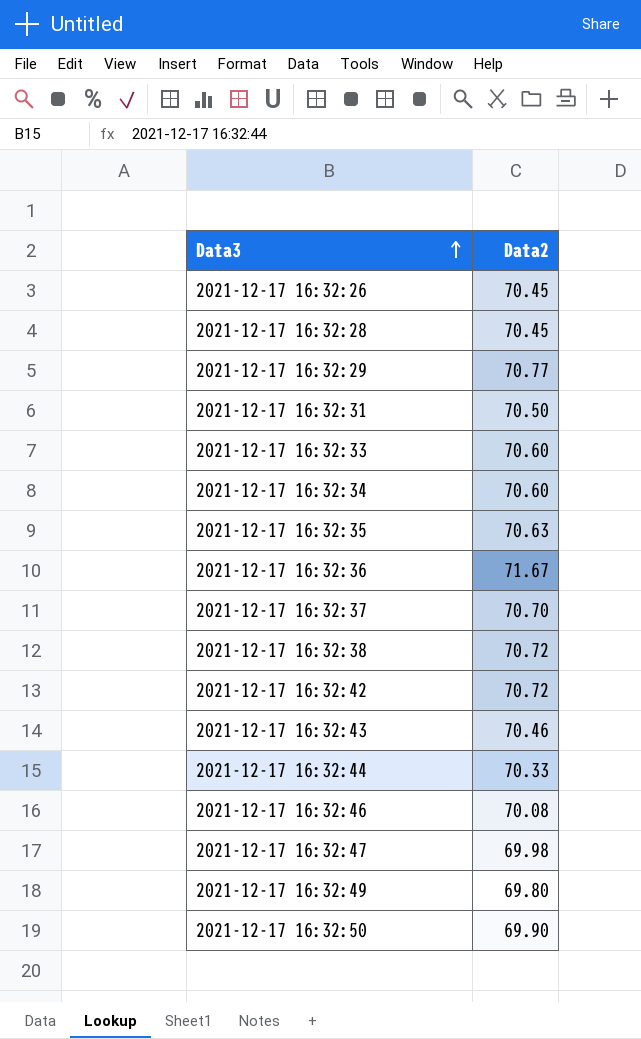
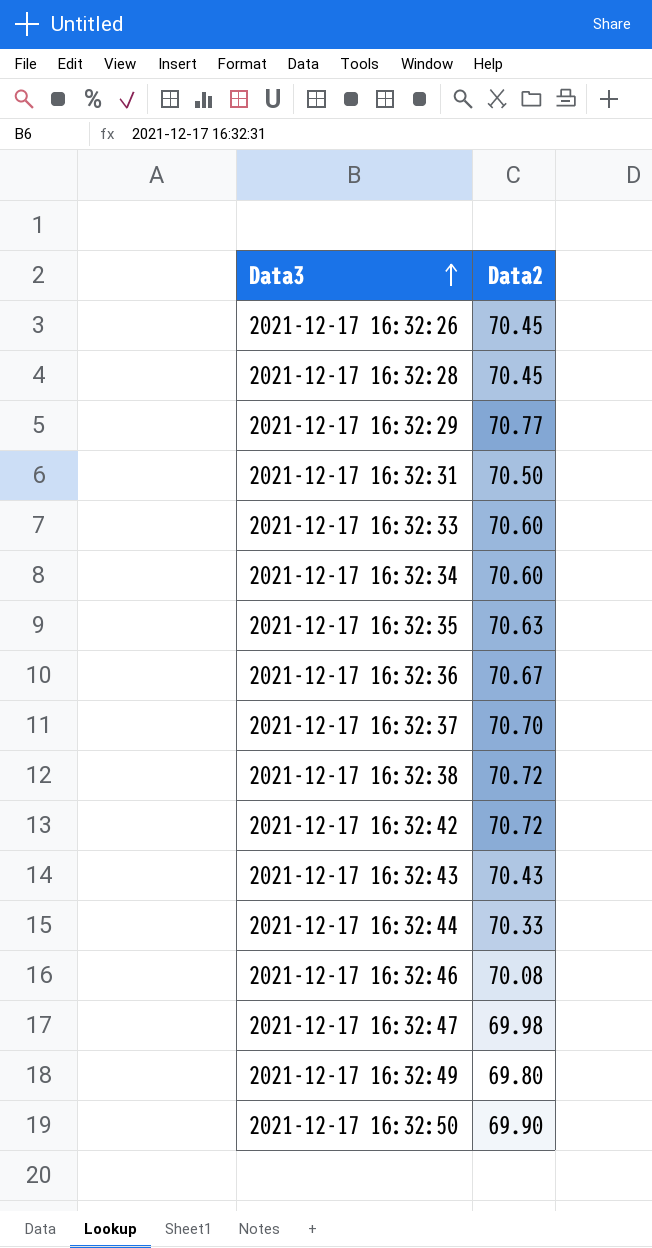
2021-12-17 16:32:36 | Data2: 71.67 -> 70.67
2021-12-17 16:32:43 | Data2: 70.46 -> 70.43

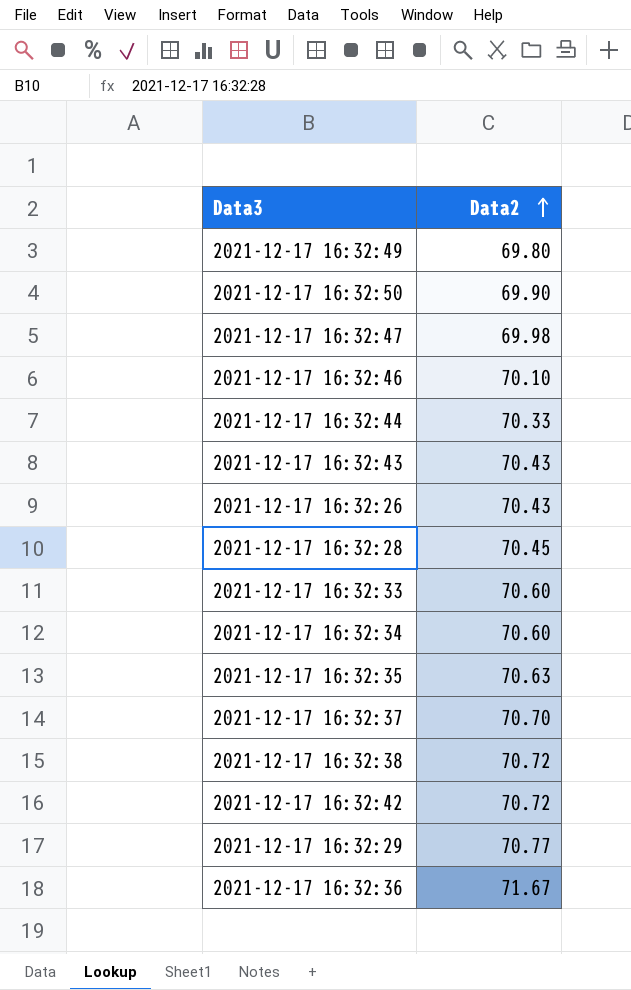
row order: Data3 ascending -> Data2 ascending
row 2021-12-17 16:32:31: 70.50 -> none
2021-12-17 16:32:46 | Data2: 70.08 -> 70.10
2021-12-17 16:32:26 | Data2: 70.45 -> 70.43
2021-12-17 16:32:36 | Data2: 70.67 -> 71.67

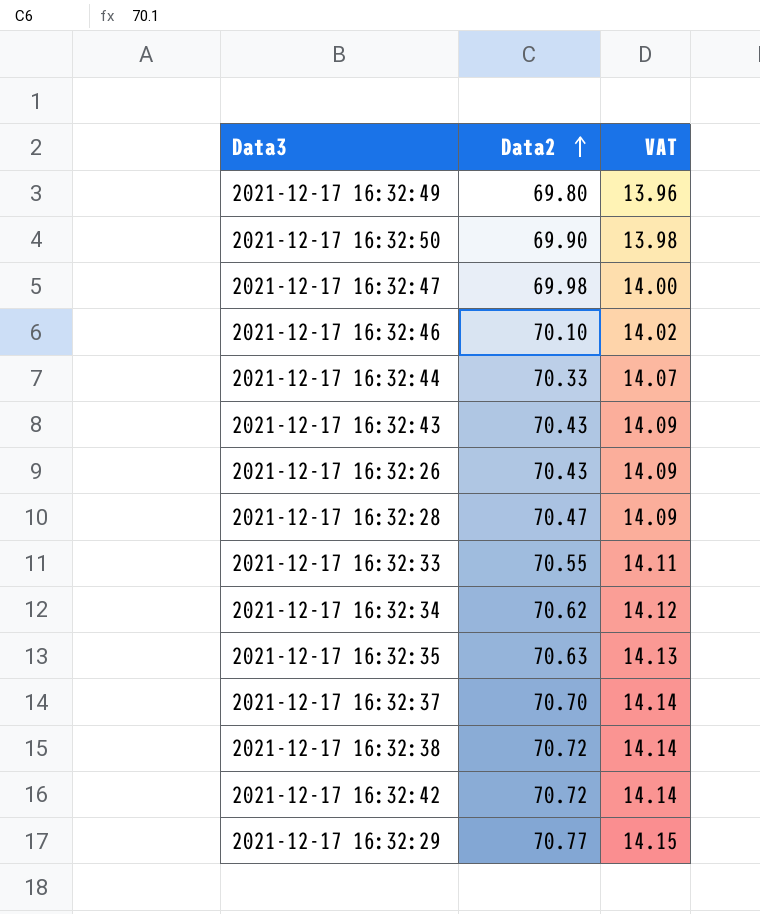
column VAT | formula: none -> [Data2] * 0.2
row 2021-12-17 16:32:36: 71.67 -> none
2021-12-17 16:32:28 | Data2: 70.45 -> 70.47
2021-12-17 16:32:33 | Data2: 70.60 -> 70.55
2021-12-17 16:32:34 | Data2: 70.60 -> 70.62

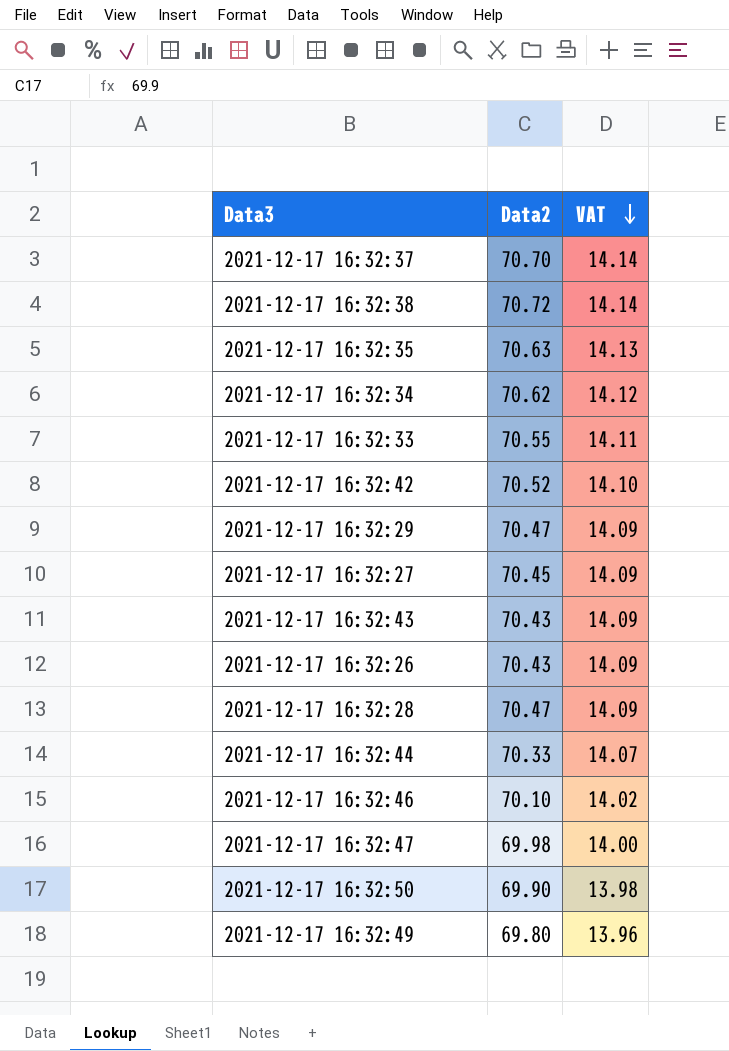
row order: Data2 ascending -> VAT descending
2021-12-17 16:32:42 | Data2: 70.72 -> 70.52
2021-12-17 16:32:42 | VAT: 14.14 -> 14.10
2021-12-17 16:32:29 | Data2: 70.77 -> 70.47
2021-12-17 16:32:29 | VAT: 14.15 -> 14.09
row 2021-12-17 16:32:27: none -> 70.45 | 14.09

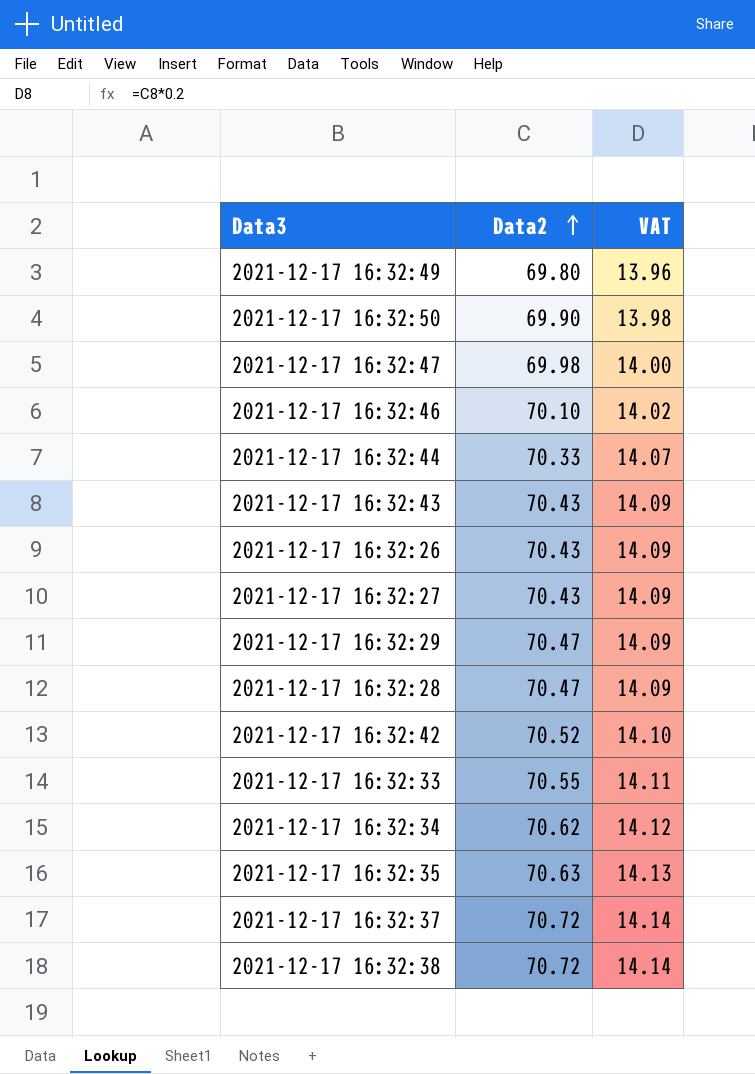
row order: VAT descending -> Data2 ascending
2021-12-17 16:32:27 | Data2: 70.45 -> 70.43
2021-12-17 16:32:37 | Data2: 70.70 -> 70.72

